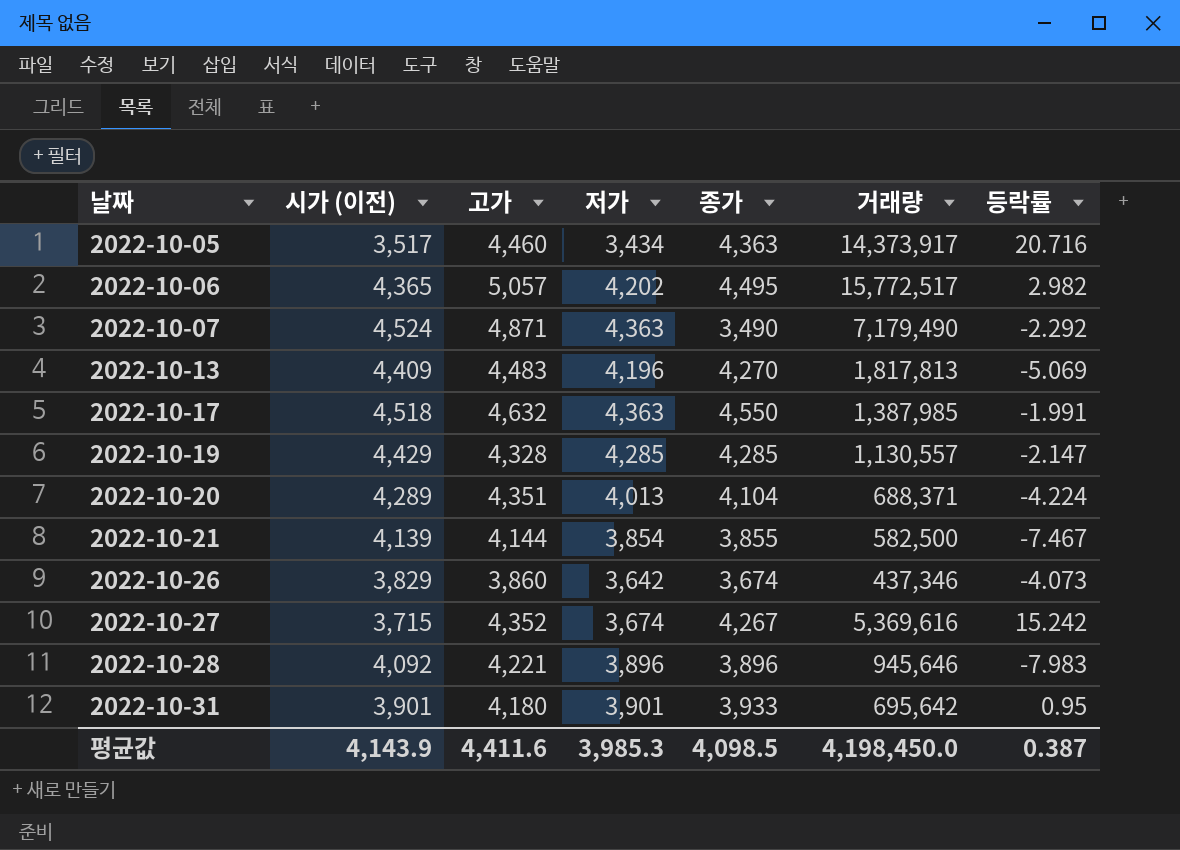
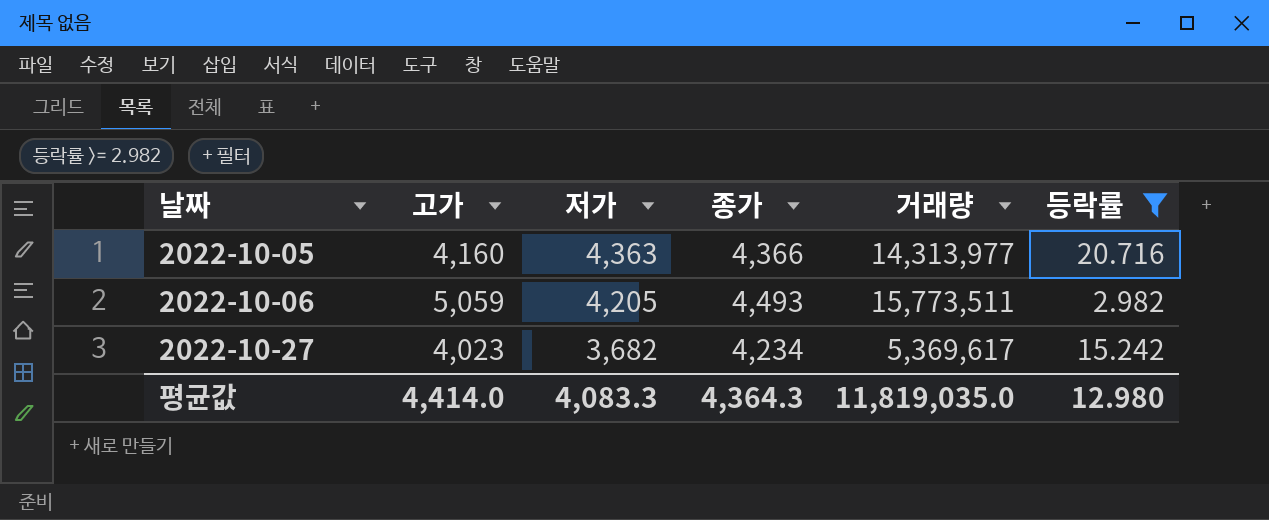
filter: none -> 등락률 >= 2.982
column 시가 (이전) | position: 2 -> none
2022-10-05 | 고가: 4,460 -> 4,160
2022-10-05 | 저가: 3,434 -> 4,363
2022-10-05 | 종가: 4,363 -> 4,366
2022-10-05 | 거래량: 14,373,917 -> 14,313,977
2022-10-06 | 고가: 5,057 -> 5,059
2022-10-06 | 저가: 4,202 -> 4,205
2022-10-06 | 종가: 4,495 -> 4,493
2022-10-06 | 거래량: 15,772,517 -> 15,773,511
2022-10-27 | 고가: 4,352 -> 4,023
2022-10-27 | 저가: 3,674 -> 3,682
2022-10-27 | 종가: 4,267 -> 4,234
2022-10-27 | 거래량: 5,369,616 -> 5,369,617
평균값 | 고가: 4,411.6 -> 4,414.0
평균값 | 저가: 3,985.3 -> 4,083.3
평균값 | 종가: 4,098.5 -> 4,364.3
평균값 | 거래량: 4,198,450.0 -> 11,819,035.0
평균값 | 등락률: 0.387 -> 12.980

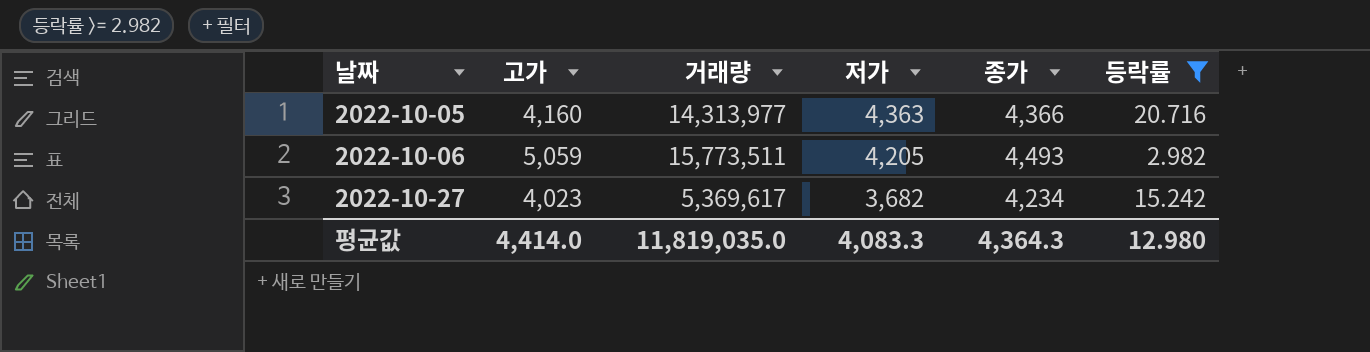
column 거래량 | position: 5 -> 3

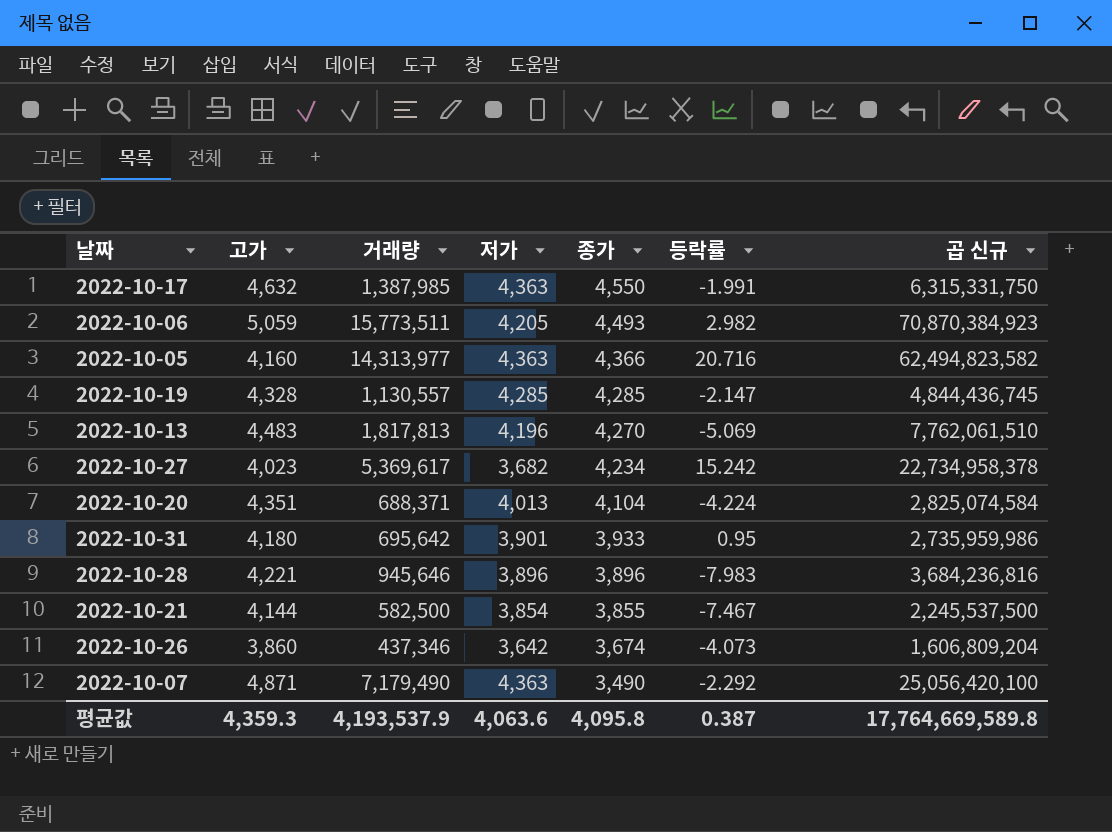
filter: 등락률 >= 2.982 -> none
row order: 날짜 ascending -> 종가 descending
column 곱 신규 | formula: none -> [거래량] * [종가]
평균값 | 고가: 4,414.0 -> 4,359.3
평균값 | 거래량: 11,819,035.0 -> 4,193,537.9
평균값 | 저가: 4,083.3 -> 4,063.6
평균값 | 종가: 4,364.3 -> 4,095.8
평균값 | 등락률: 12.980 -> 0.387

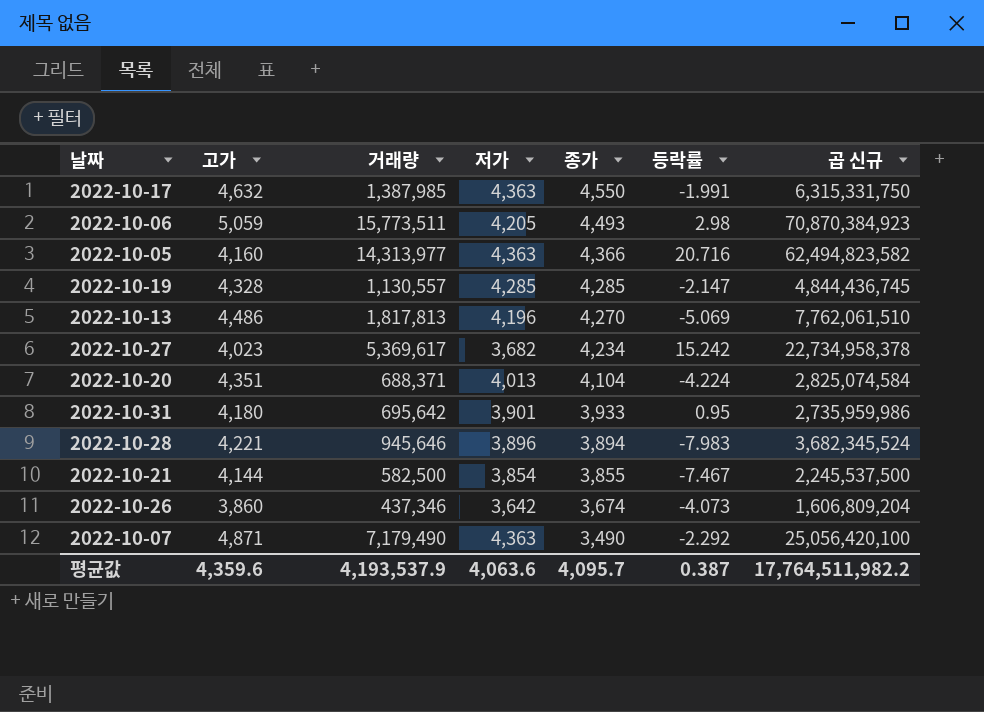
2022-10-06 | 등락률: 2.982 -> 2.98
2022-10-13 | 고가: 4,483 -> 4,486
2022-10-28 | 종가: 3,896 -> 3,894
2022-10-28 | 곱 신규: 3,684,236,816 -> 3,682,345,524
평균값 | 고가: 4,359.3 -> 4,359.6
평균값 | 종가: 4,095.8 -> 4,095.7
평균값 | 곱 신규: 17,764,669,589.8 -> 17,764,511,982.2

